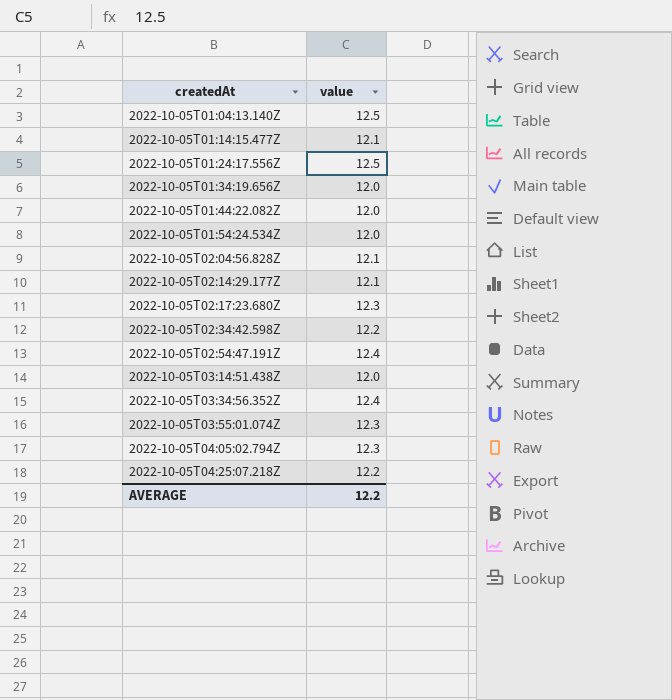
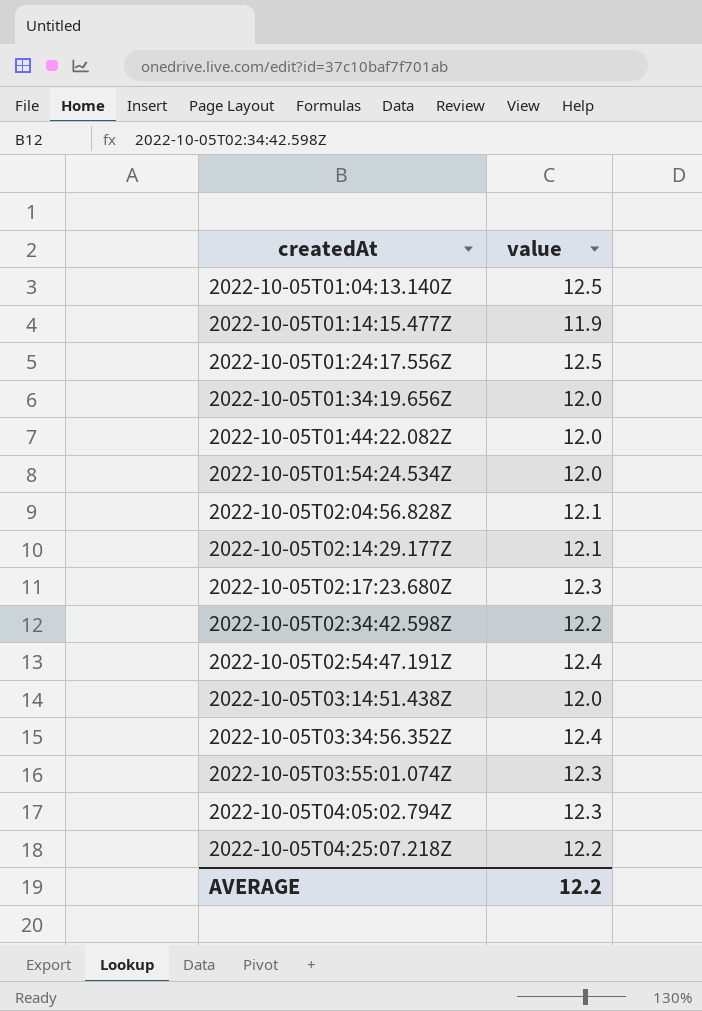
2022-10-05T01:14:15.477Z | value: 12.1 -> 11.9

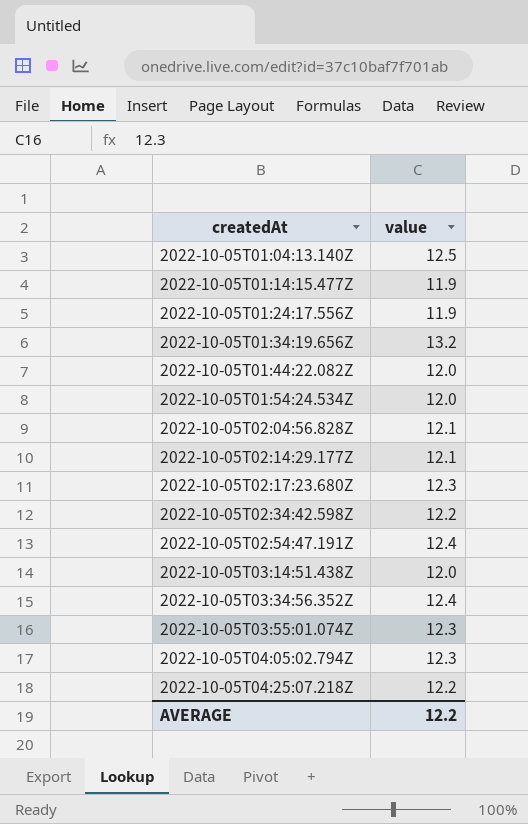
2022-10-05T01:24:17.556Z | value: 12.5 -> 11.9
2022-10-05T01:34:19.656Z | value: 12.0 -> 13.2

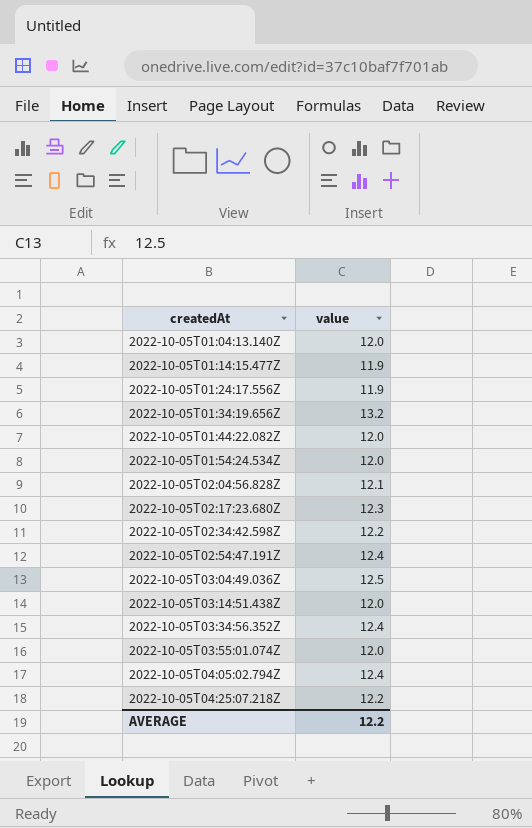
row 2022-10-05T02:14:29.177Z: 12.1 -> none
2022-10-05T01:04:13.140Z | value: 12.5 -> 12.0
row 2022-10-05T03:04:49.036Z: none -> 12.5
2022-10-05T03:55:01.074Z | value: 12.3 -> 12.0
2022-10-05T04:05:02.794Z | value: 12.3 -> 12.4

